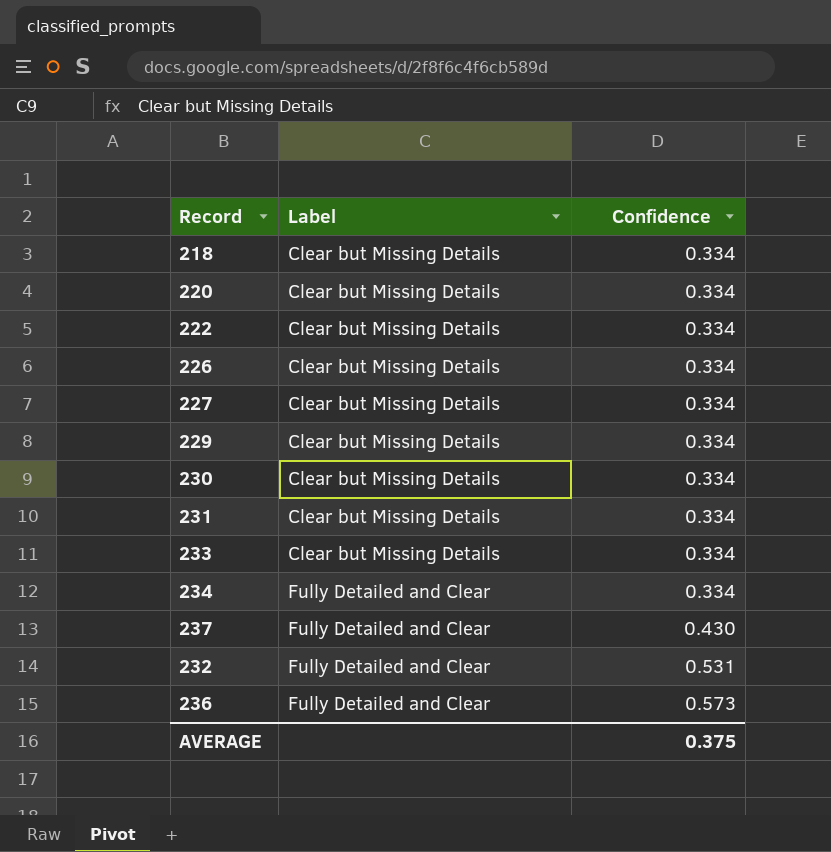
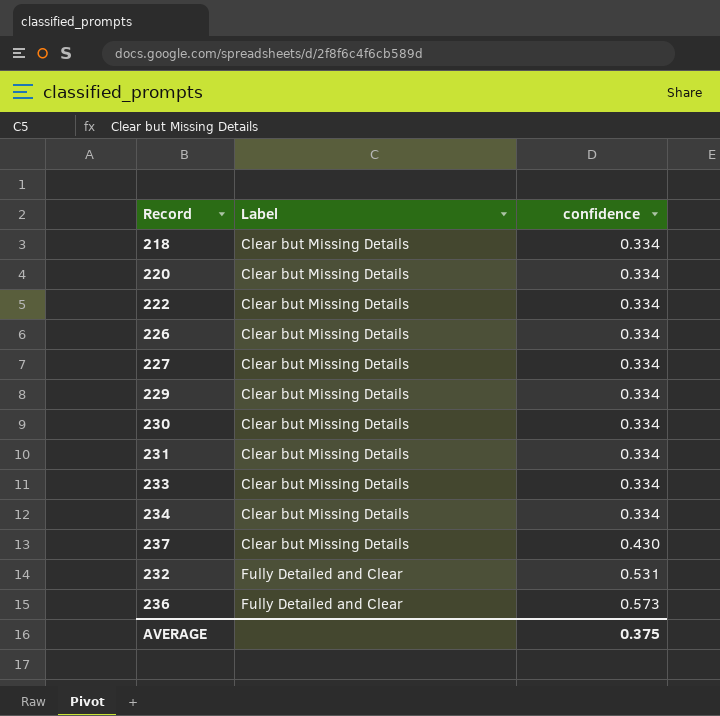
column name: Confidence -> confidence
234 | Label: Fully Detailed and Clear -> Clear but Missing Details
237 | Label: Fully Detailed and Clear -> Clear but Missing Details

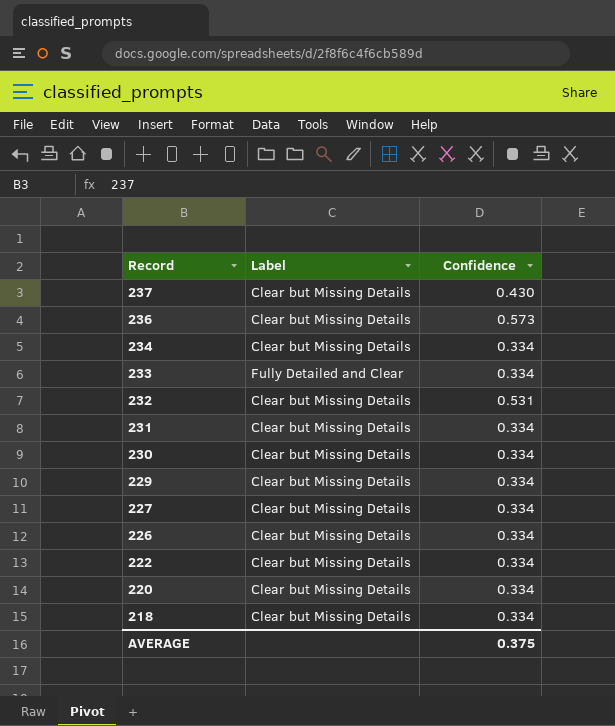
row order: Label ascending -> Record descending
column name: confidence -> Confidence
236 | Label: Fully Detailed and Clear -> Clear but Missing Details
233 | Label: Clear but Missing Details -> Fully Detailed and Clear
232 | Label: Fully Detailed and Clear -> Clear but Missing Details

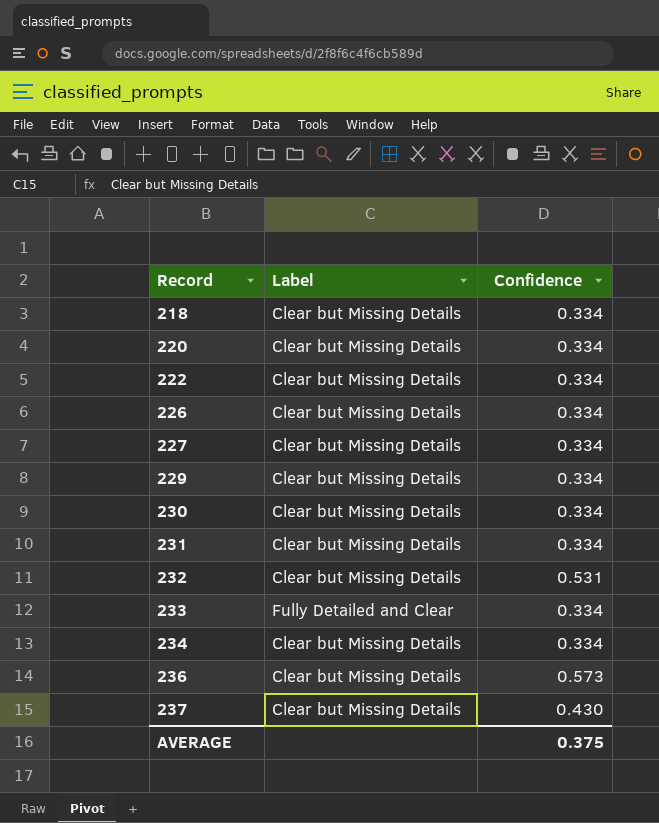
row order: Record descending -> Record ascending

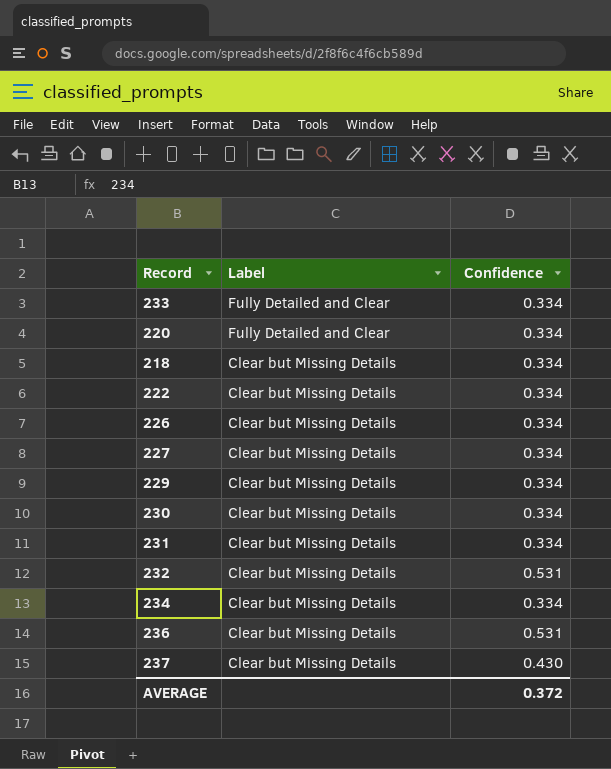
row order: Record ascending -> Label descending
220 | Label: Clear but Missing Details -> Fully Detailed and Clear
236 | Confidence: 0.573 -> 0.531
AVERAGE | Confidence: 0.375 -> 0.372

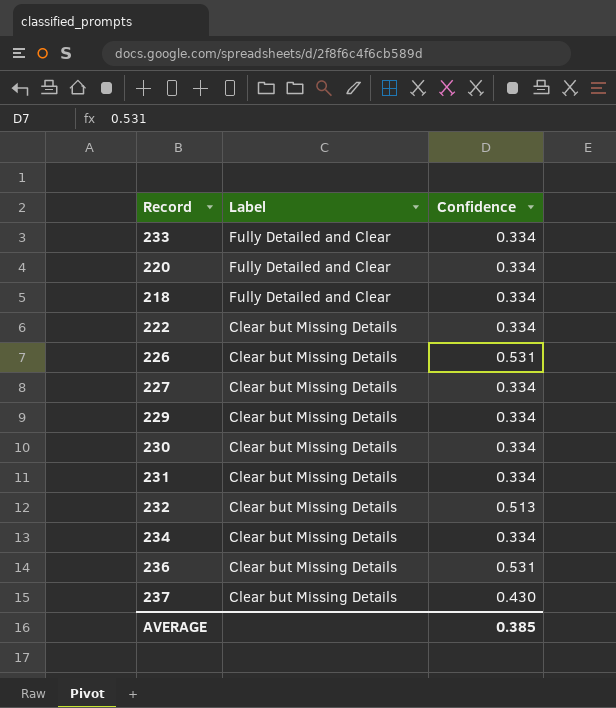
218 | Label: Clear but Missing Details -> Fully Detailed and Clear
226 | Confidence: 0.334 -> 0.531
232 | Confidence: 0.531 -> 0.513
AVERAGE | Confidence: 0.372 -> 0.385

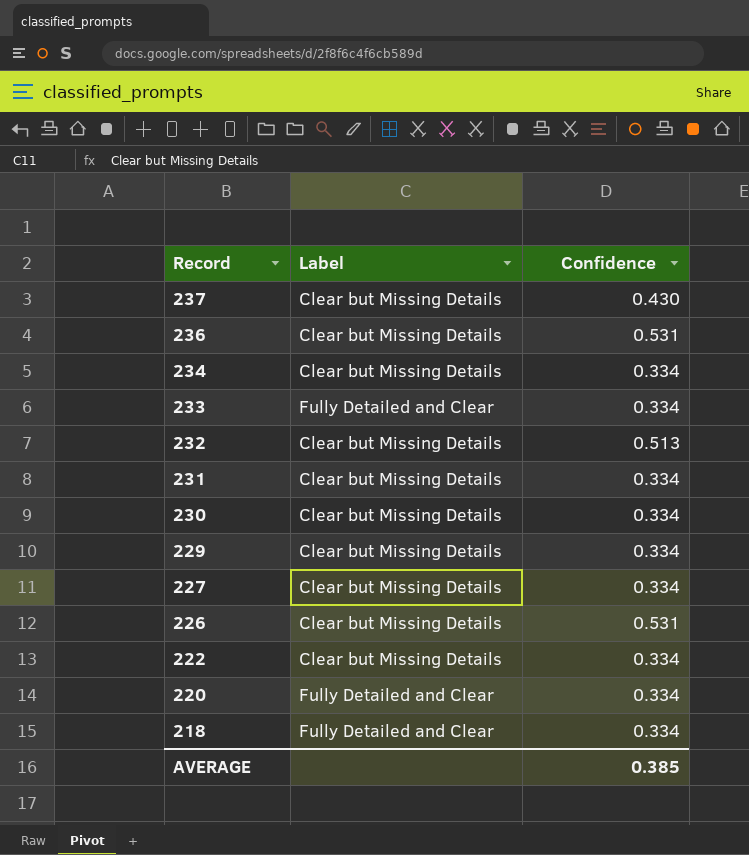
row order: Label descending -> Record descending

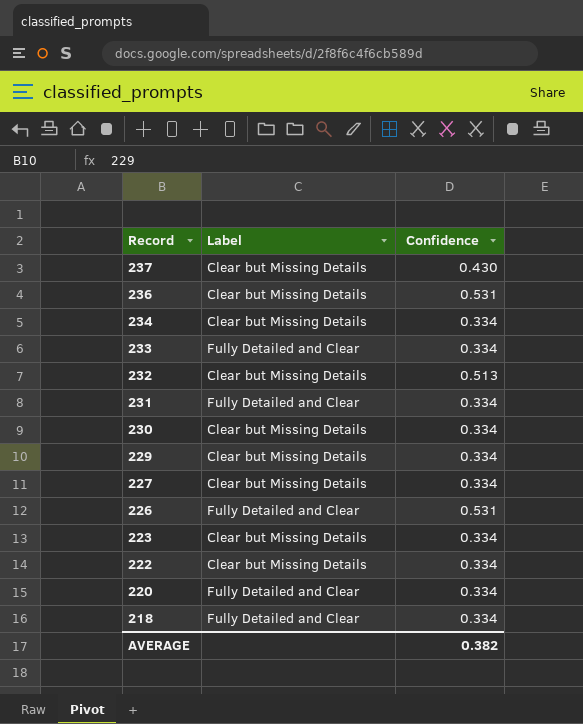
231 | Label: Clear but Missing Details -> Fully Detailed and Clear
226 | Label: Clear but Missing Details -> Fully Detailed and Clear
row 223: none -> Clear but Missing Details | 0.334
AVERAGE | Confidence: 0.385 -> 0.382

